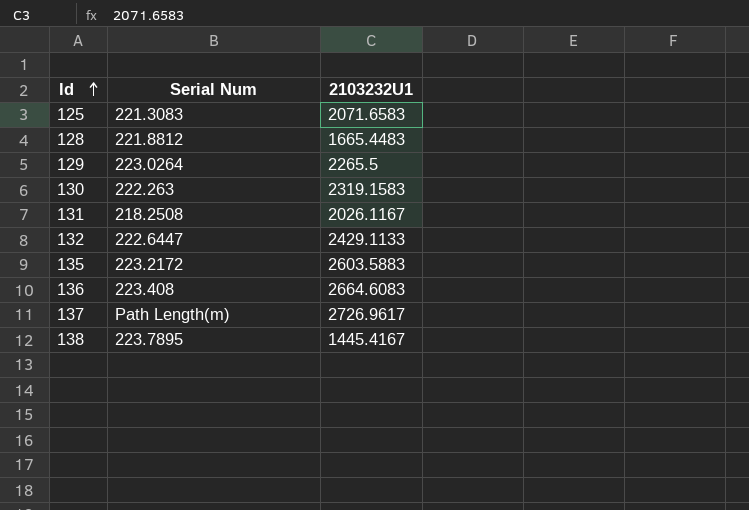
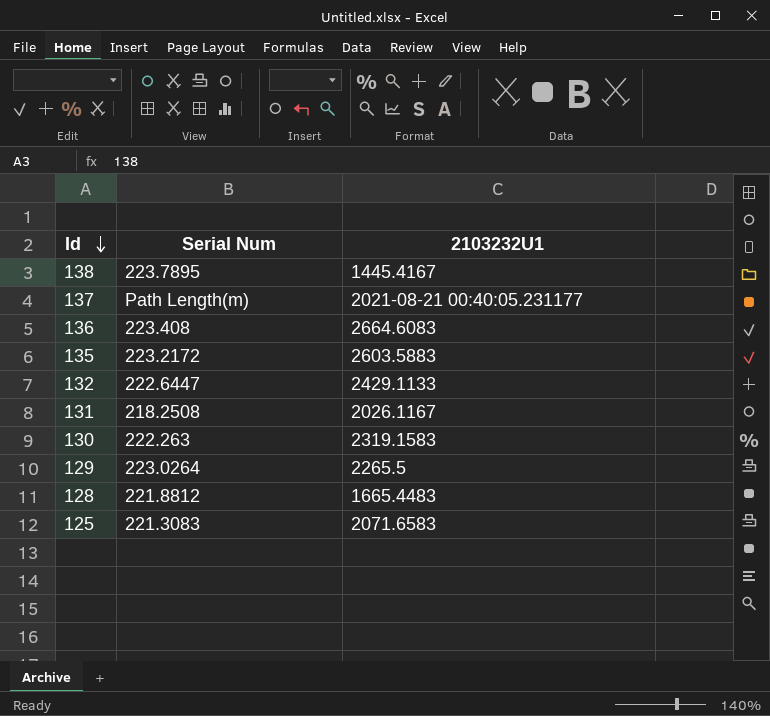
row order: Id ascending -> Id descending
137 | 2103232U1: 2726.9617 -> 2021-08-21 00:40:05.231177

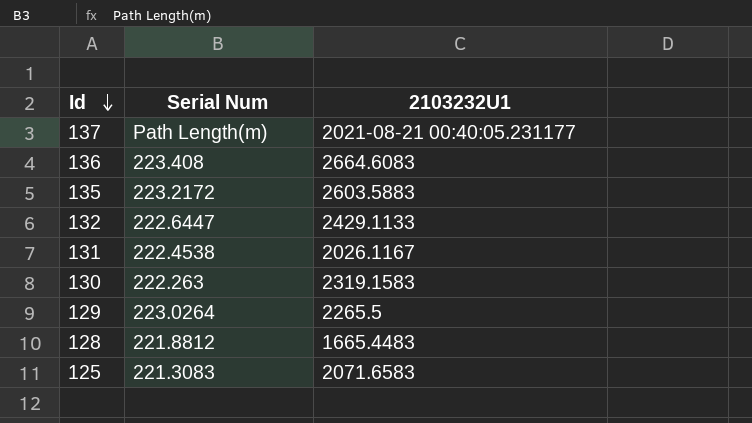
row 138: 223.7895 | 1445.4167 -> none
131 | Serial Num: 218.2508 -> 222.4538

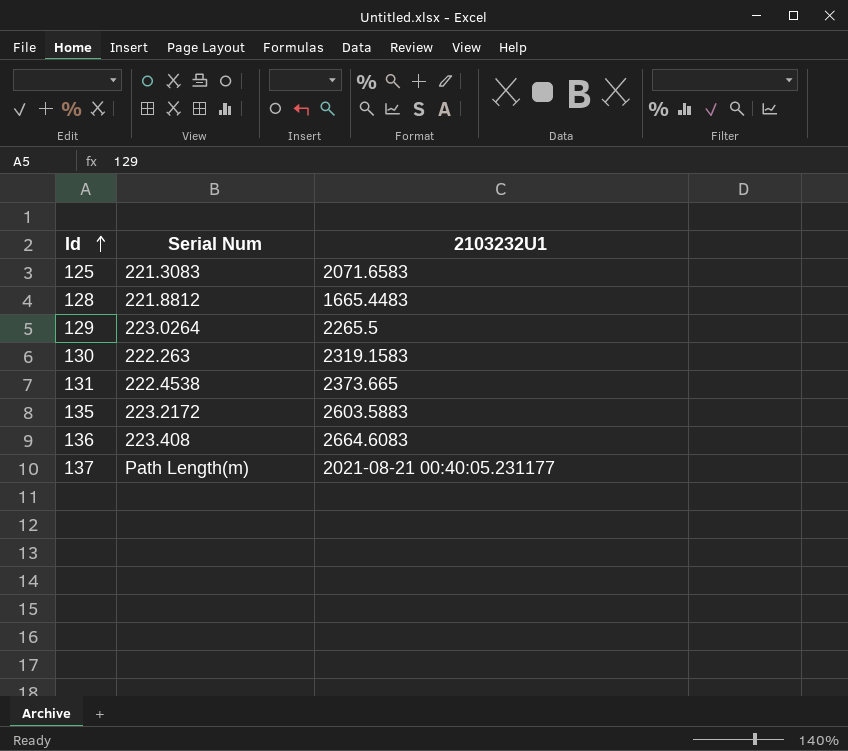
row order: Id descending -> Id ascending
row 132: 222.6447 | 2429.1133 -> none
131 | 2103232U1: 2026.1167 -> 2373.665

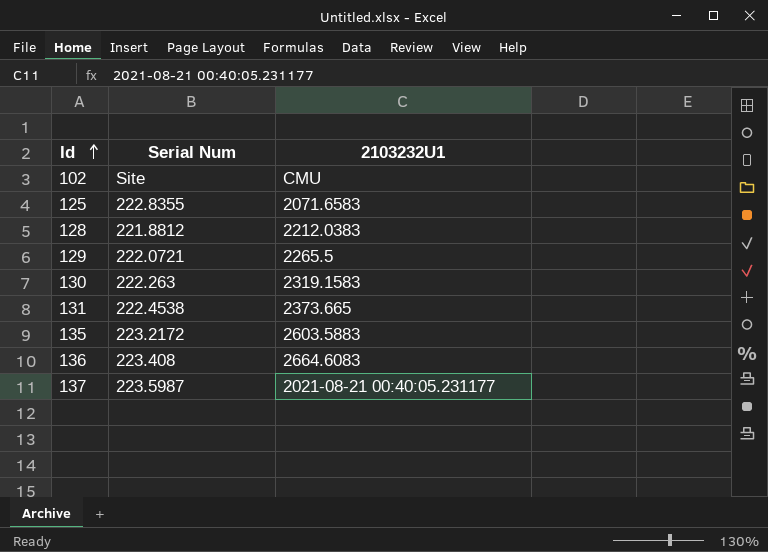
row 102: none -> Site | CMU
125 | Serial Num: 221.3083 -> 222.8355
128 | 2103232U1: 1665.4483 -> 2212.0383
129 | Serial Num: 223.0264 -> 222.0721
137 | Serial Num: Path Length(m) -> 223.5987

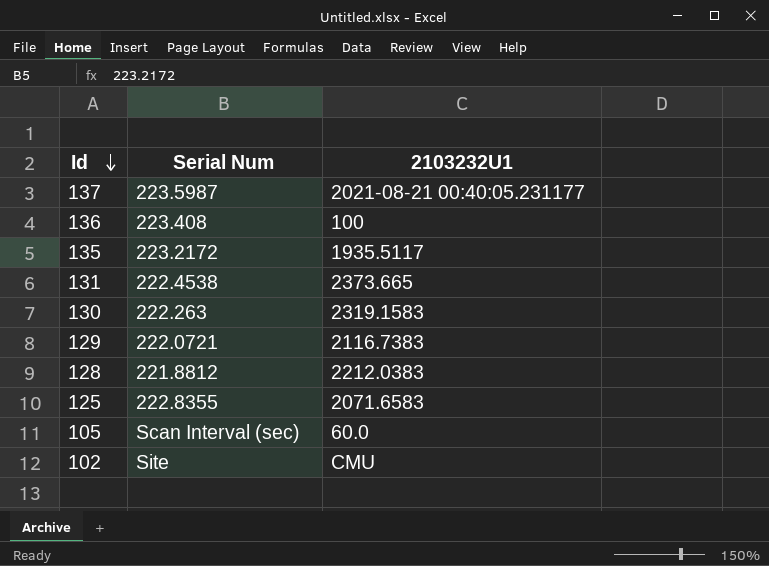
row order: Id ascending -> Id descending
136 | 2103232U1: 2664.6083 -> 100
135 | 2103232U1: 2603.5883 -> 1935.5117
129 | 2103232U1: 2265.5 -> 2116.7383
row 105: none -> Scan Interval (sec) | 60.0

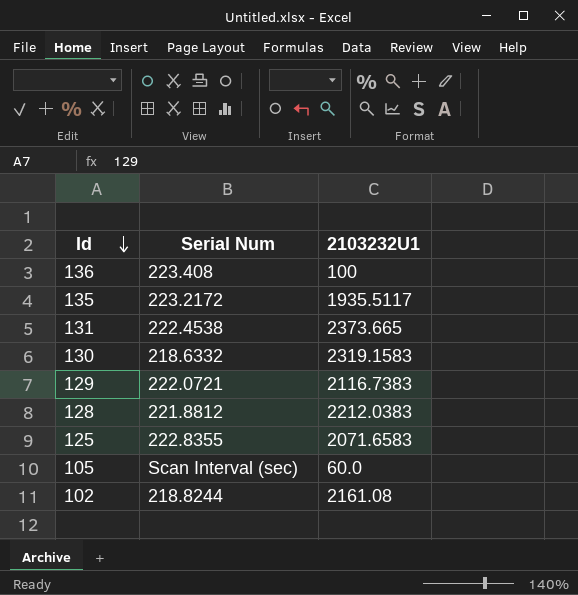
row 137: 223.5987 | 2021-08-21 00:40:05.231177 -> none
130 | Serial Num: 222.263 -> 218.6332
102 | Serial Num: Site -> 218.8244
102 | 2103232U1: CMU -> 2161.08

